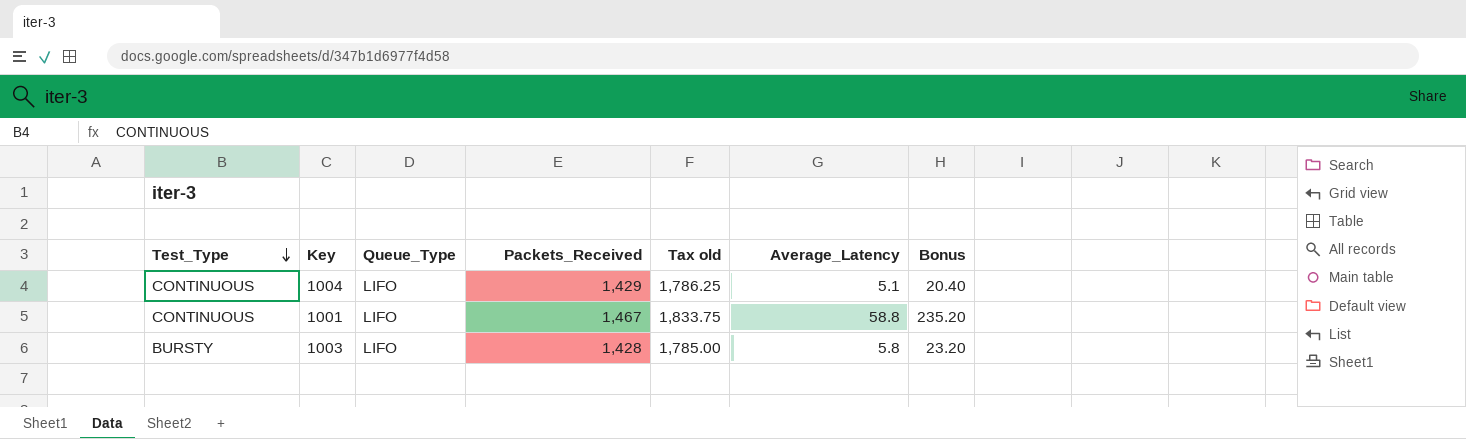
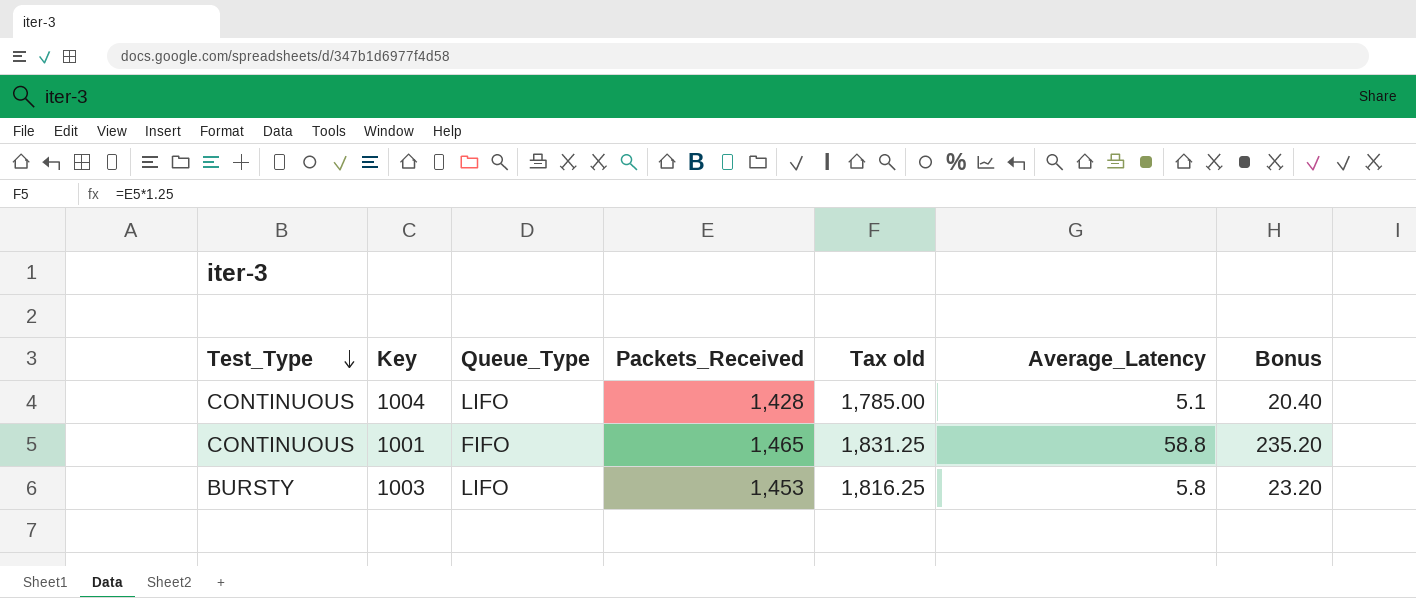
1004 | Packets_Received: 1,429 -> 1,428
1004 | Tax old: 1,786.25 -> 1,785.00
1001 | Queue_Type: LIFO -> FIFO
1001 | Packets_Received: 1,467 -> 1,465
1001 | Tax old: 1,833.75 -> 1,831.25
1003 | Packets_Received: 1,428 -> 1,453
1003 | Tax old: 1,785.00 -> 1,816.25

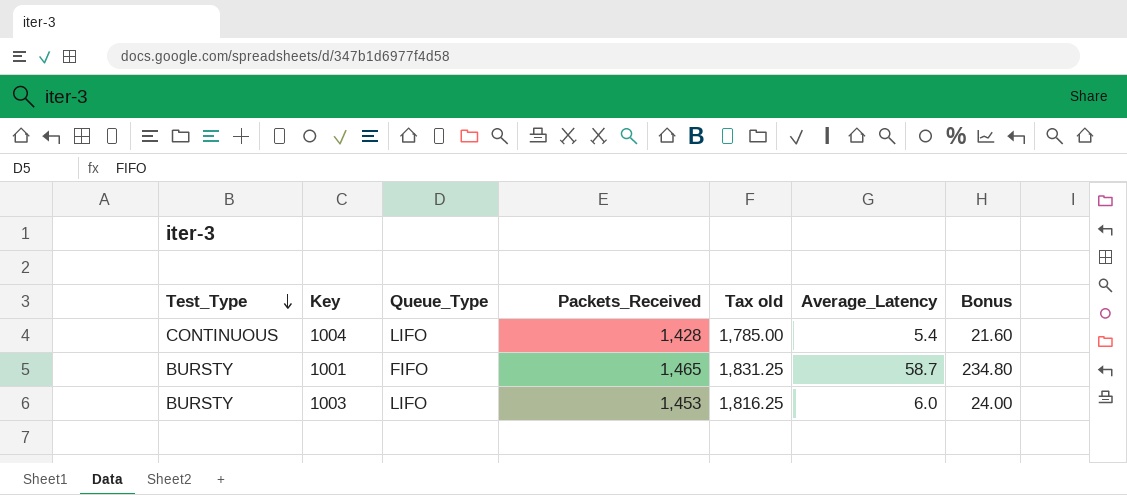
1004 | Average_Latency: 5.1 -> 5.4
1004 | Bonus: 20.40 -> 21.60
1001 | Test_Type: CONTINUOUS -> BURSTY
1001 | Average_Latency: 58.8 -> 58.7
1001 | Bonus: 235.20 -> 234.80
1003 | Average_Latency: 5.8 -> 6.0
1003 | Bonus: 23.20 -> 24.00

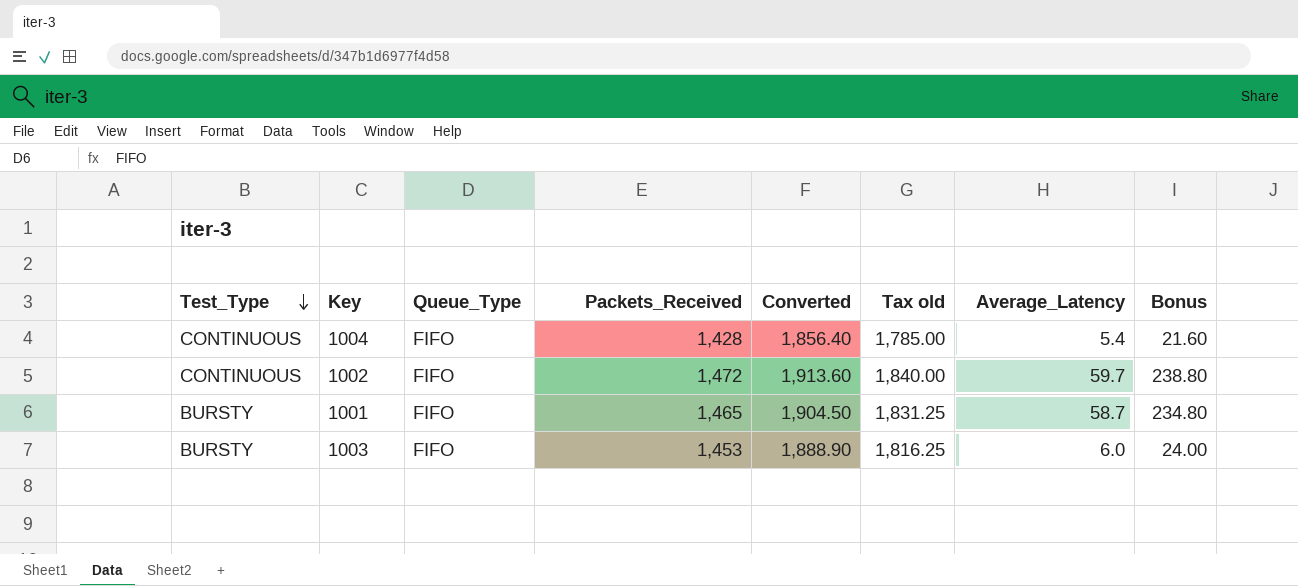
column Converted | formula: none -> [Packets_Received] * 1.3
1004 | Queue_Type: LIFO -> FIFO
row 1002: none -> CONTINUOUS | FIFO | 1,472 | 1,913.60 | 1,840.00 | 59.7 | 238.80
1003 | Queue_Type: LIFO -> FIFO

